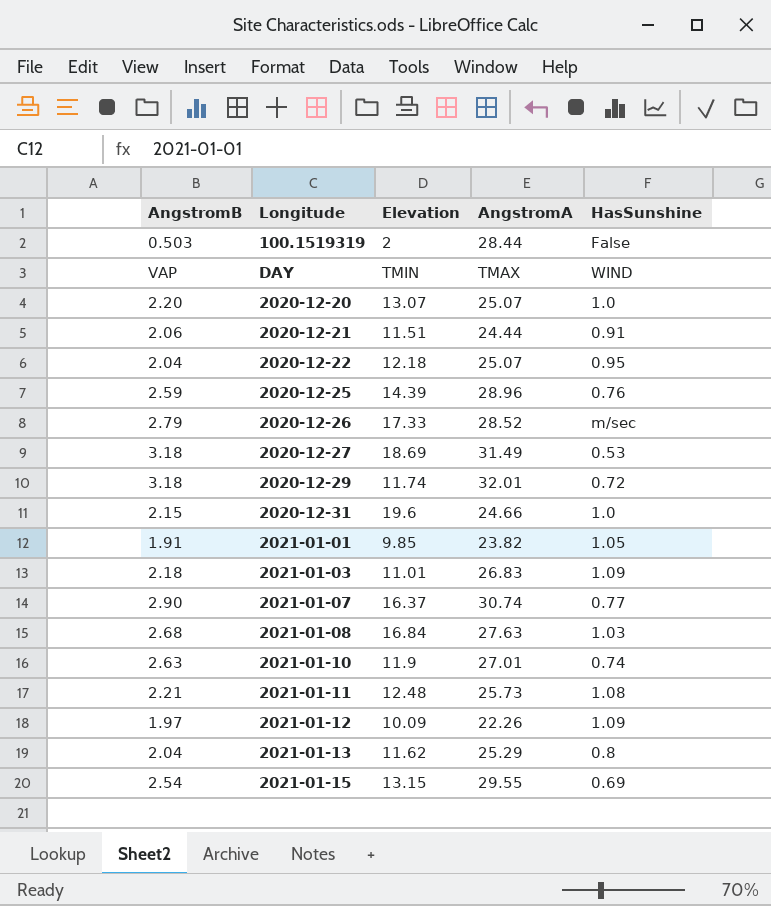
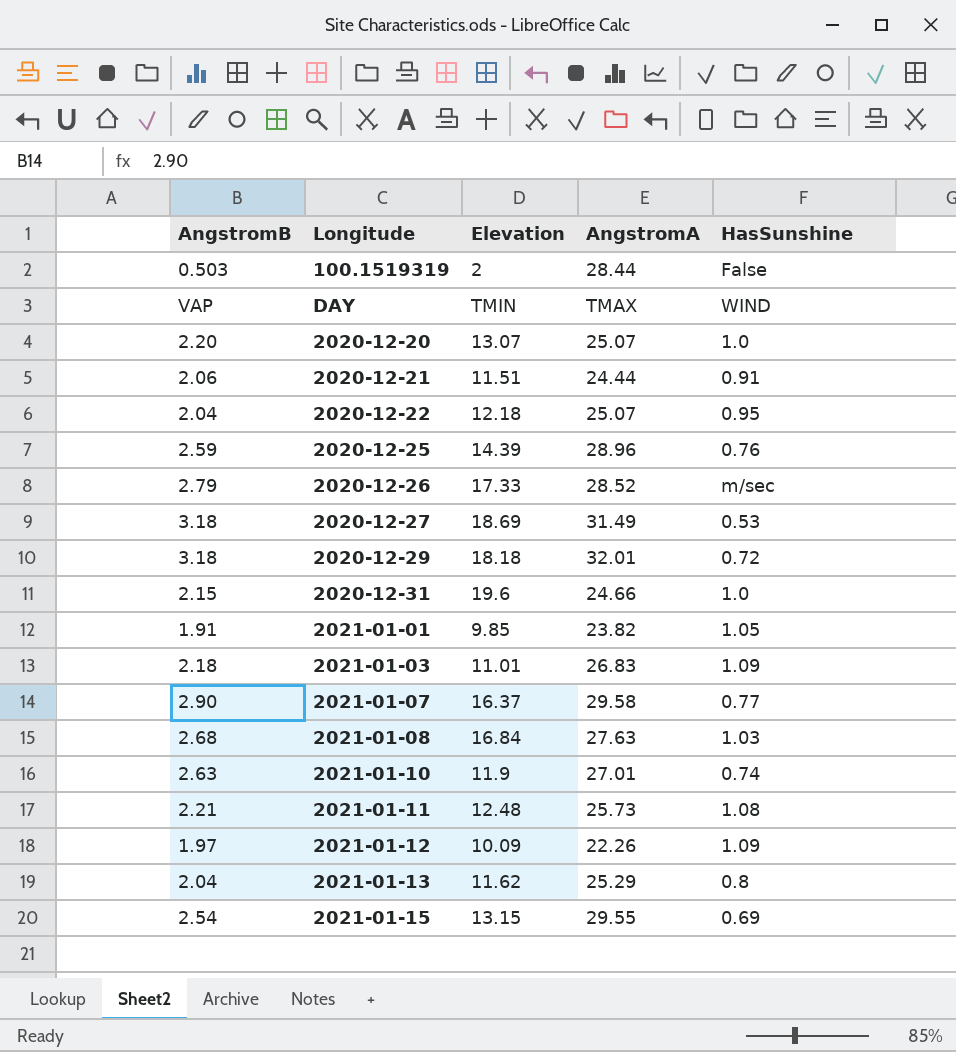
2020-12-29 | Elevation: 11.74 -> 18.18
2021-01-07 | AngstromA: 30.74 -> 29.58

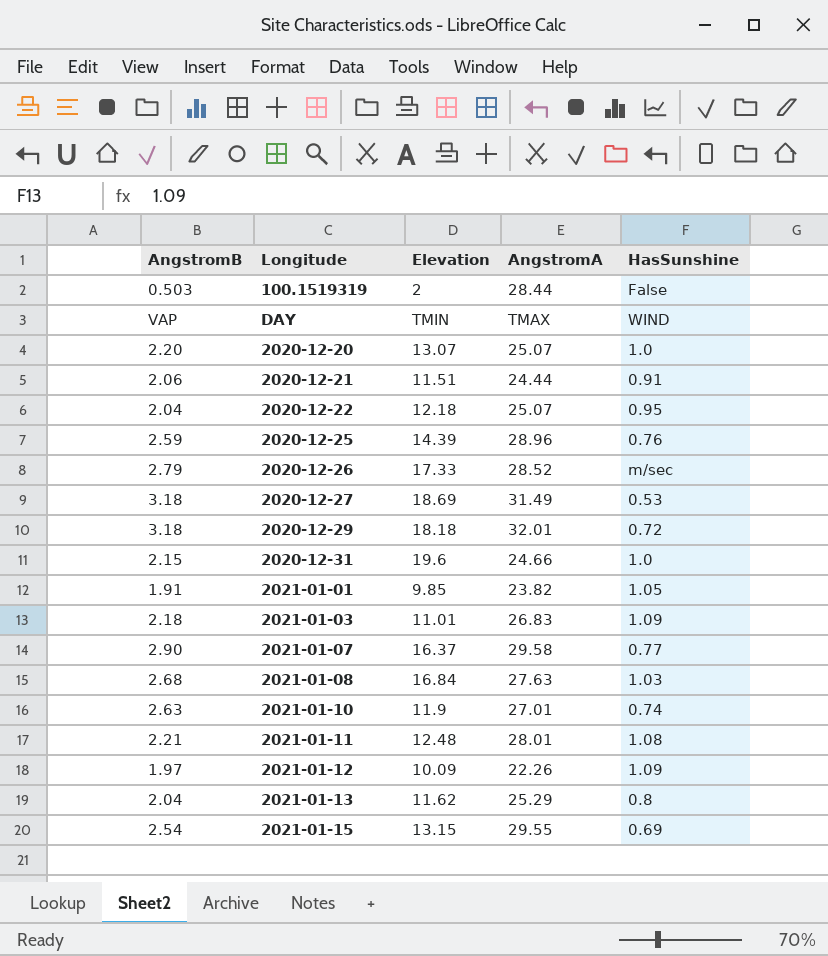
2021-01-11 | AngstromA: 25.73 -> 28.01

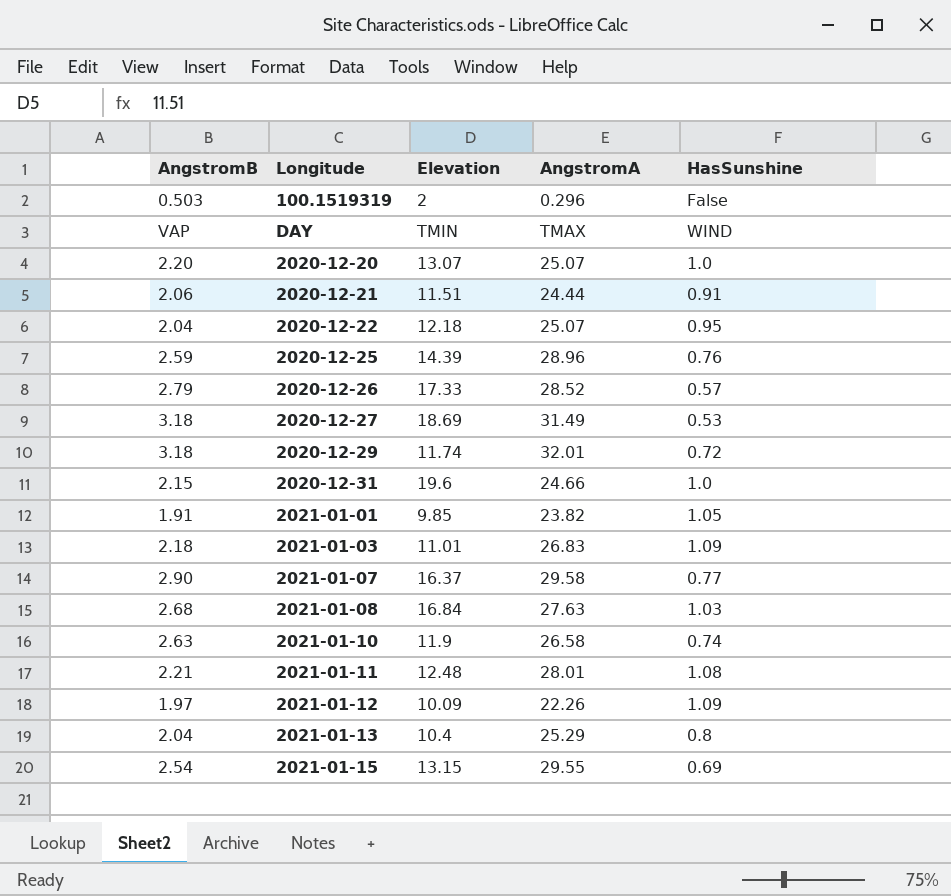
100.1519319 | AngstromA: 28.44 -> 0.296
2020-12-26 | HasSunshine: m/sec -> 0.57
2020-12-29 | Elevation: 18.18 -> 11.74
2021-01-10 | AngstromA: 27.01 -> 26.58
2021-01-13 | Elevation: 11.62 -> 10.4

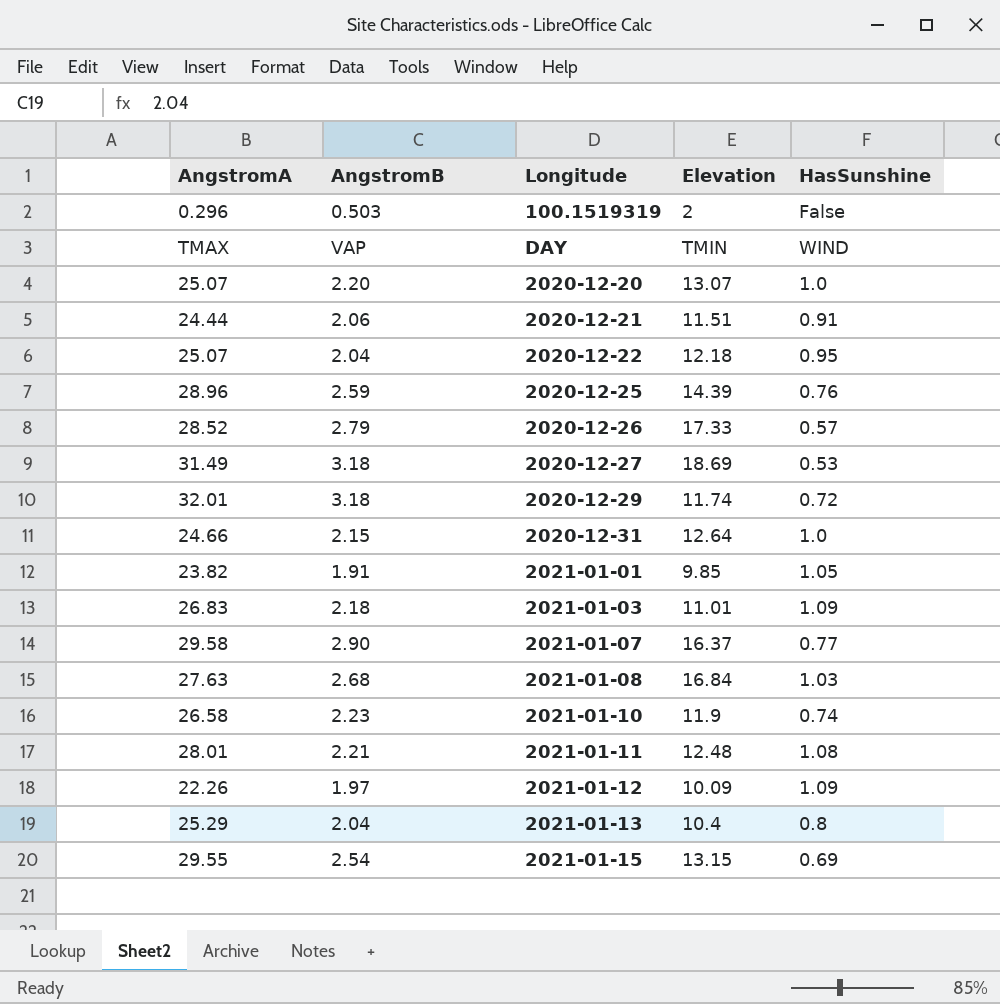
column AngstromA | position: 4 -> 1
2020-12-31 | Elevation: 19.6 -> 12.64
2021-01-10 | AngstromB: 2.63 -> 2.23

